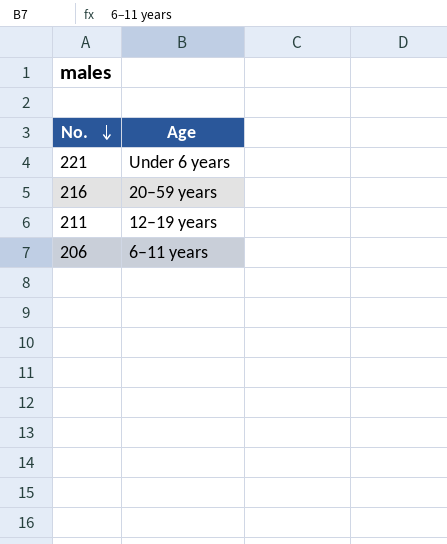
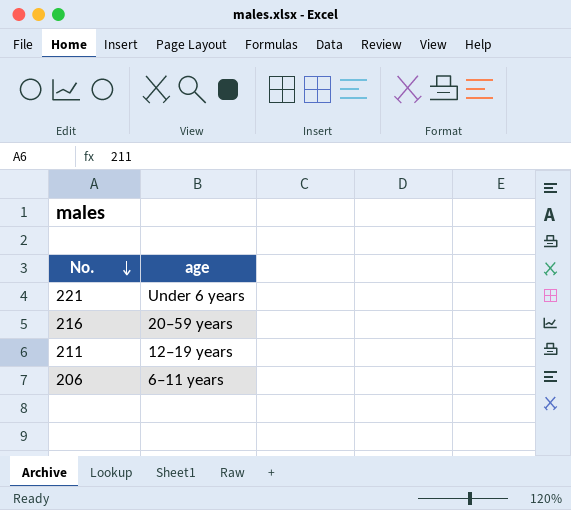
column name: Age -> age

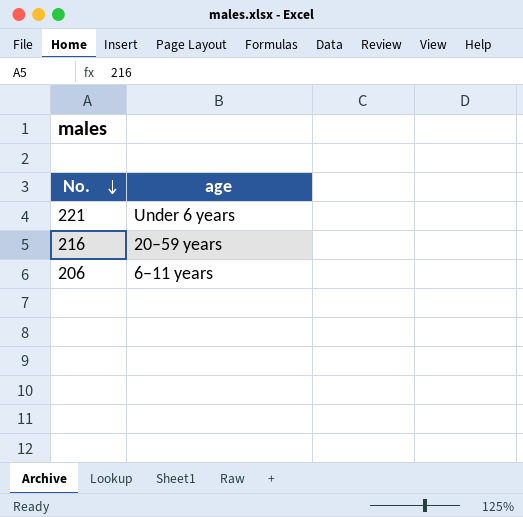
row 211: 12–19 years -> none

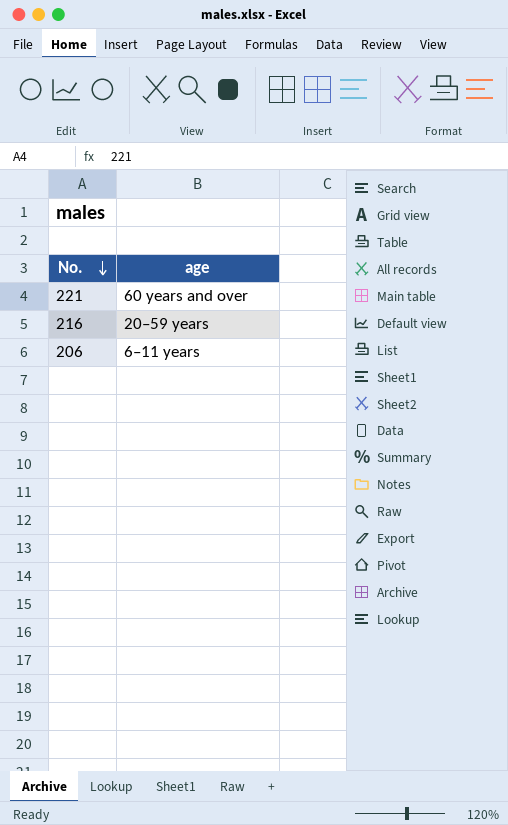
221 | age: Under 6 years -> 60 years and over

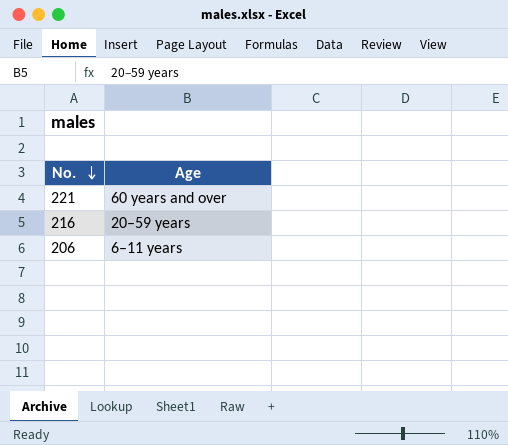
column name: age -> Age

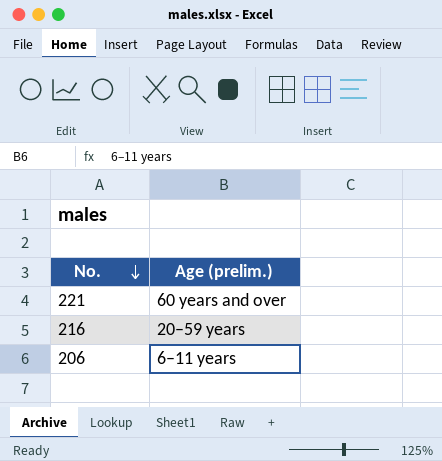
column name: Age -> Age (prelim.)

